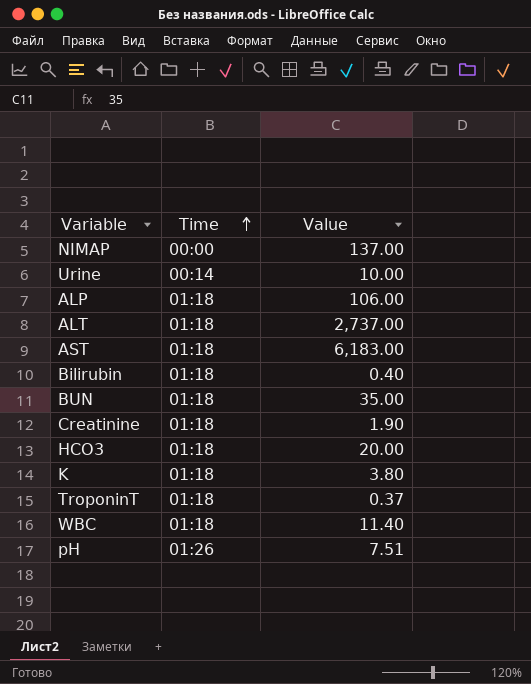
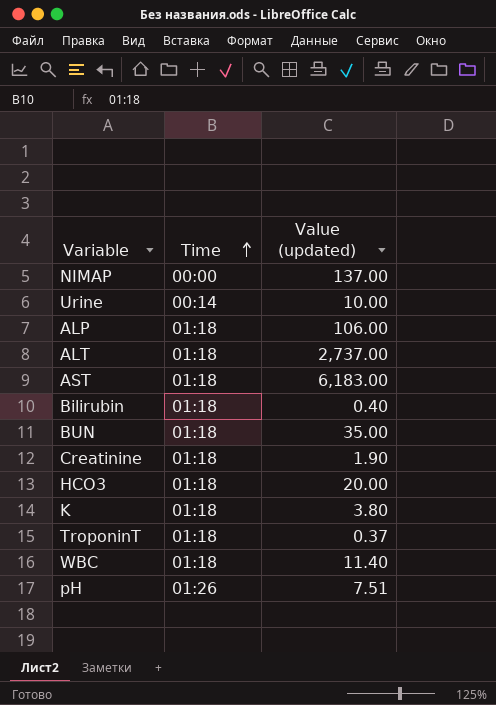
column name: Value -> Value (updated)

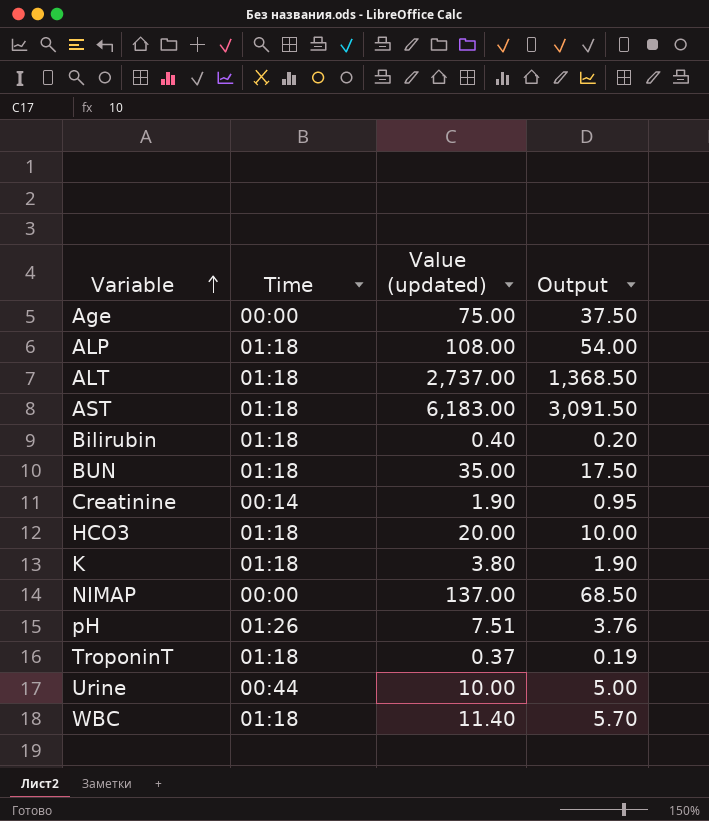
row order: Time ascending -> Variable ascending
column Output | formula: none -> [Value (updated)] * 0.5
row Age: none -> 00:00 | 75.00 | 37.50
ALP | Value (updated): 106.00 -> 108.00
Creatinine | Time: 01:18 -> 00:14
Urine | Time: 00:14 -> 00:44

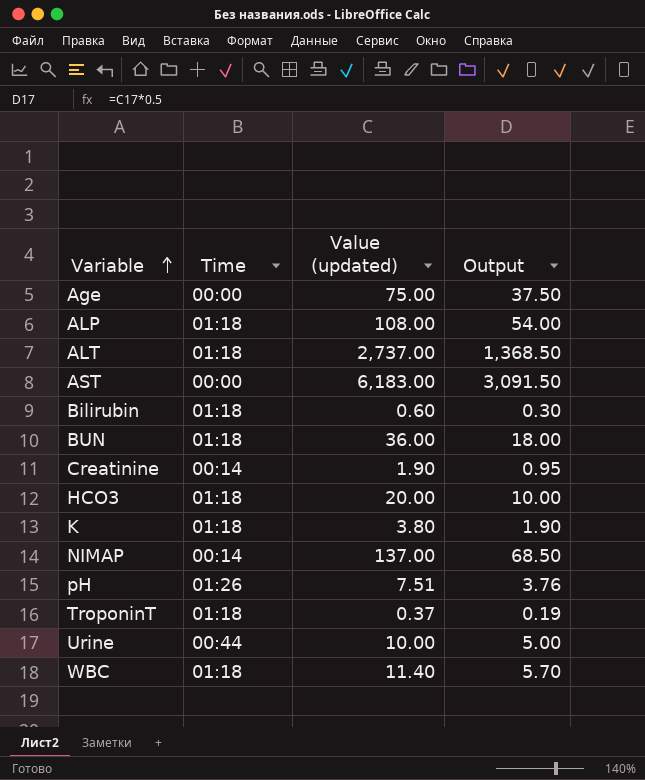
AST | Time: 01:18 -> 00:00
Bilirubin | Value (updated): 0.40 -> 0.60
Bilirubin | Output: 0.20 -> 0.30
BUN | Value (updated): 35.00 -> 36.00
BUN | Output: 17.50 -> 18.00
NIMAP | Time: 00:00 -> 00:14

